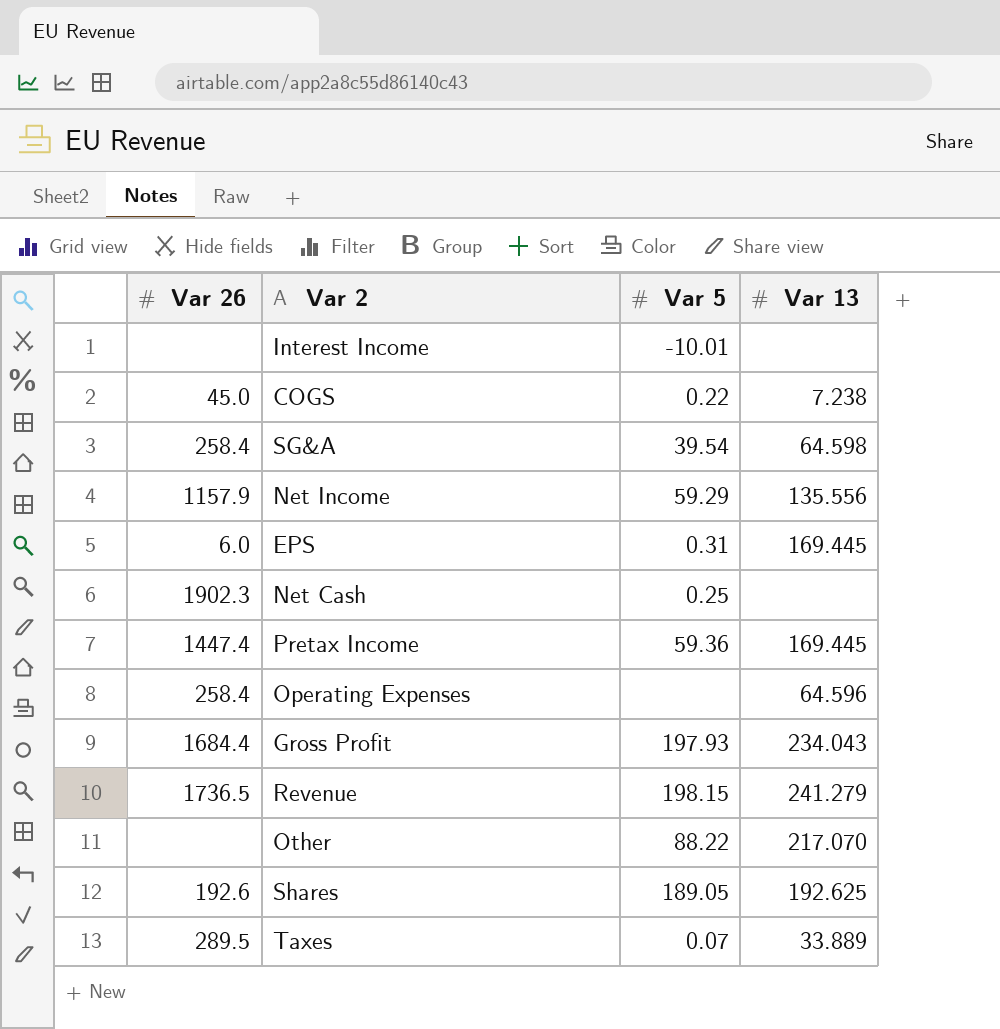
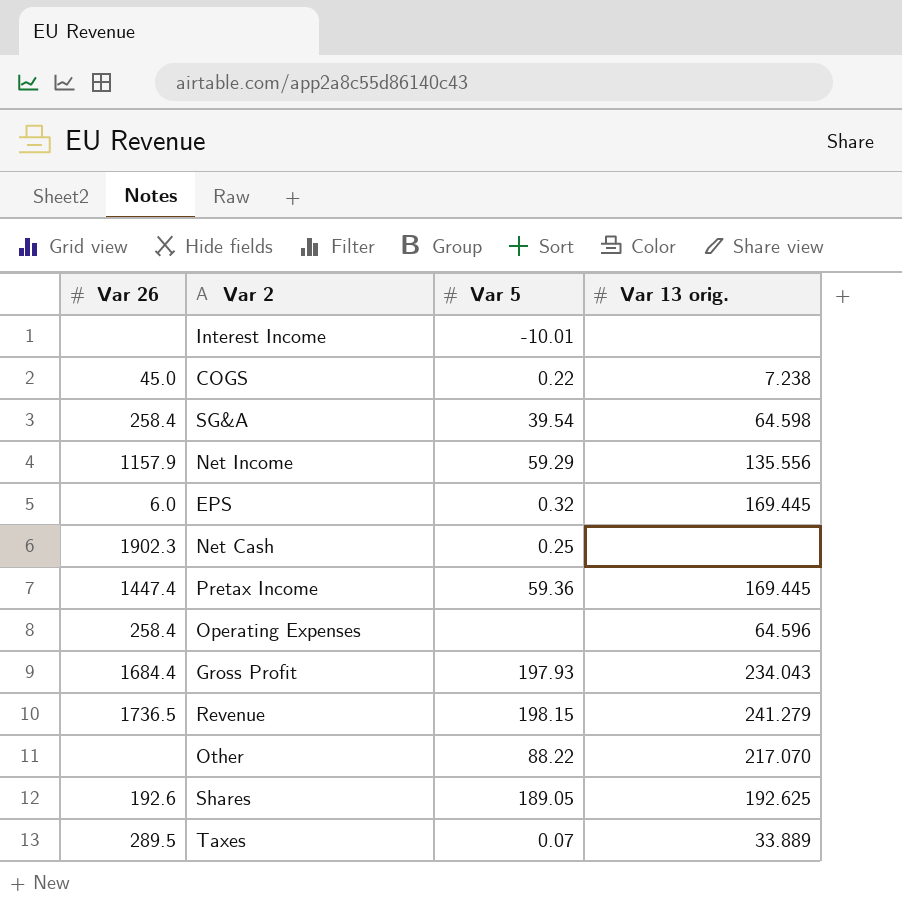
column name: Var 13 -> Var 13 orig.
EPS | Var 5: 0.31 -> 0.32

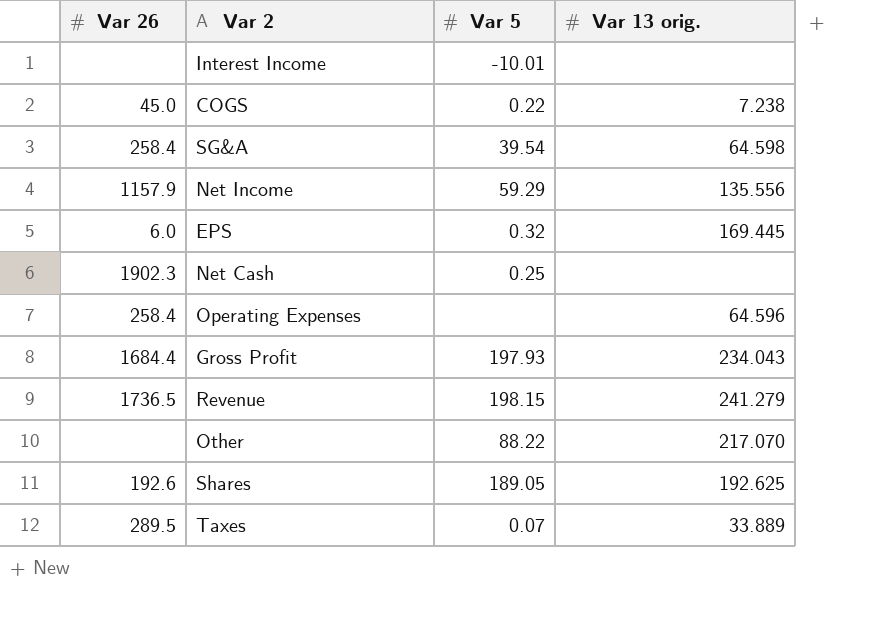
row Pretax Income: 1447.4 | 59.36 | 169.445 -> none

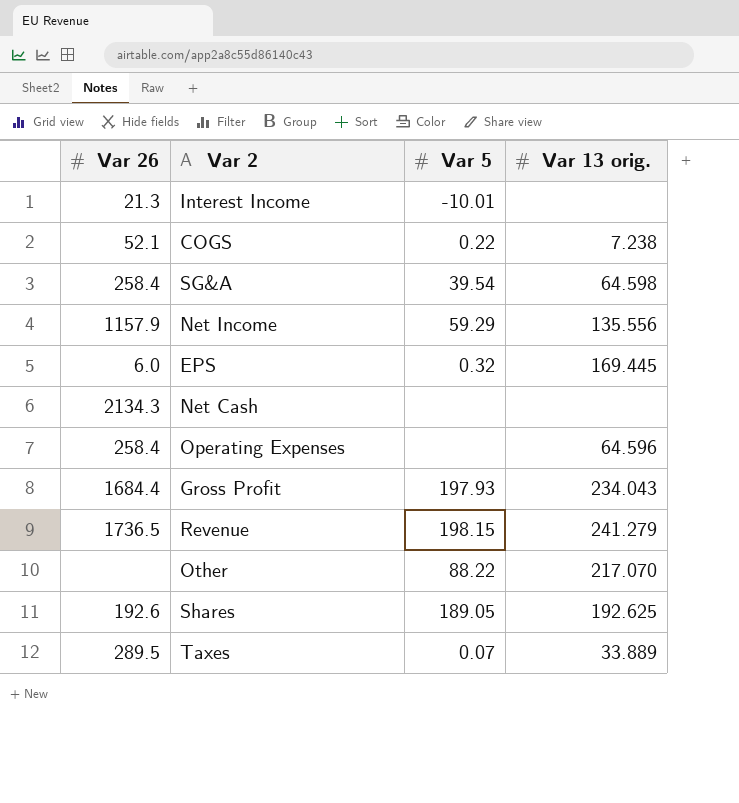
Interest Income | Var 26: none -> 21.3
COGS | Var 26: 45.0 -> 52.1
Net Cash | Var 26: 1902.3 -> 2134.3
Net Cash | Var 5: 0.25 -> none

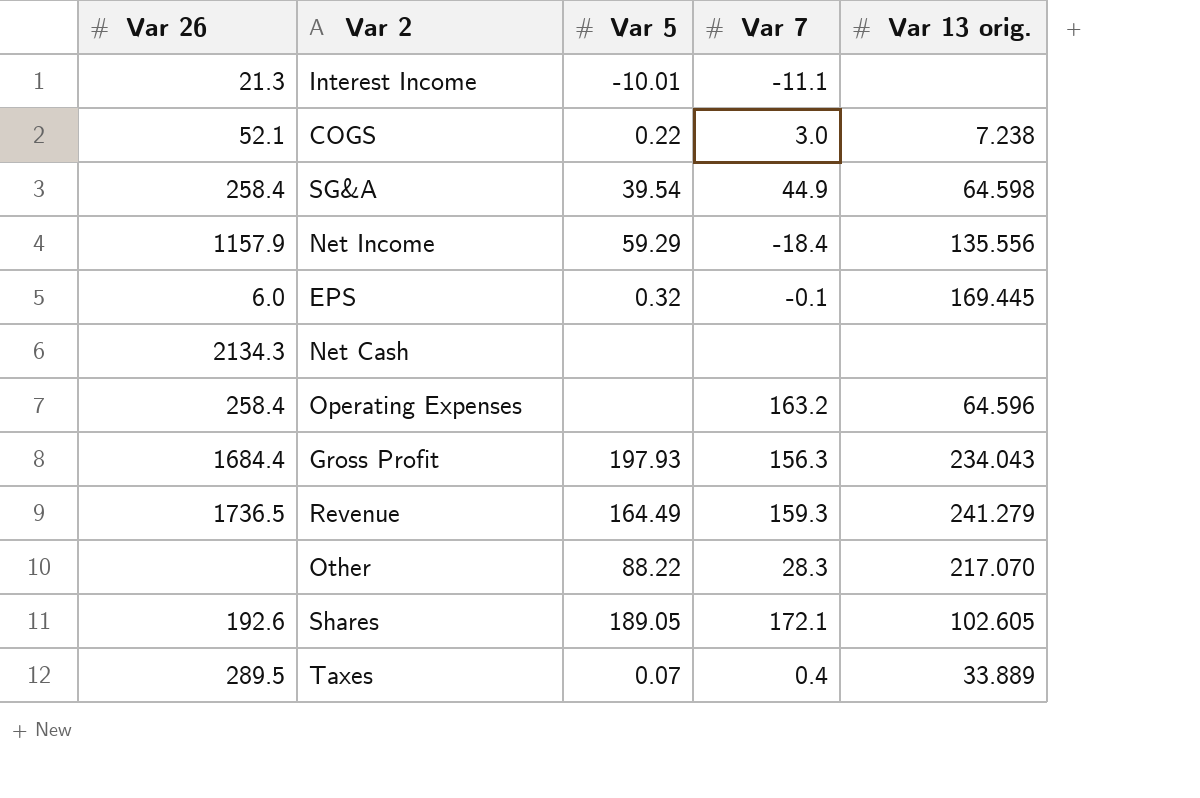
column Var 7 | position: none -> 4
Revenue | Var 5: 198.15 -> 164.49
Shares | Var 13 orig.: 192.625 -> 102.605

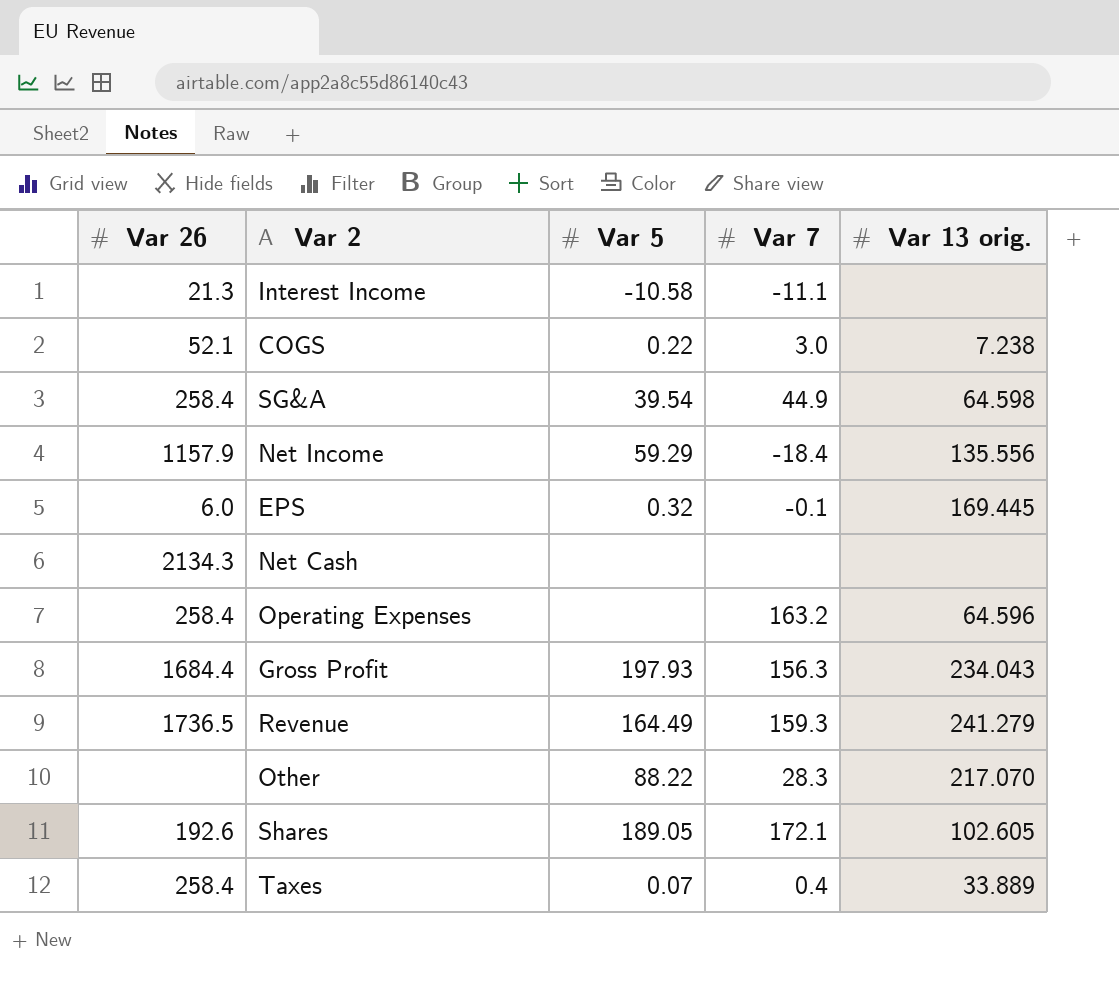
Interest Income | Var 5: -10.01 -> -10.58
Taxes | Var 26: 289.5 -> 258.4

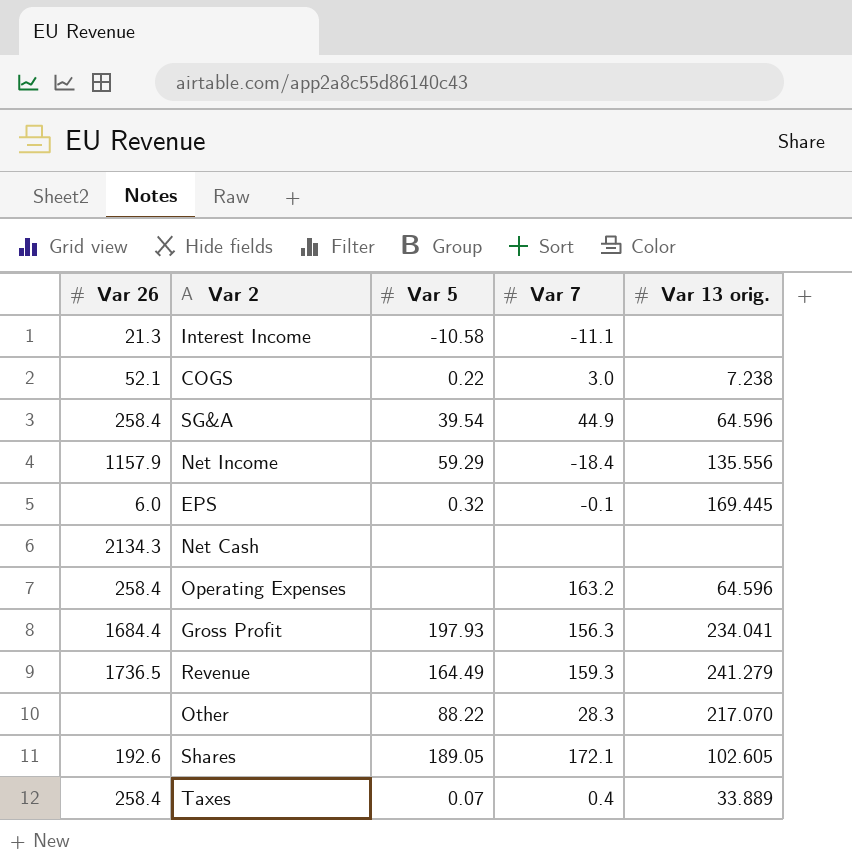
SG&A | Var 13 orig.: 64.598 -> 64.596
Gross Profit | Var 13 orig.: 234.043 -> 234.041

